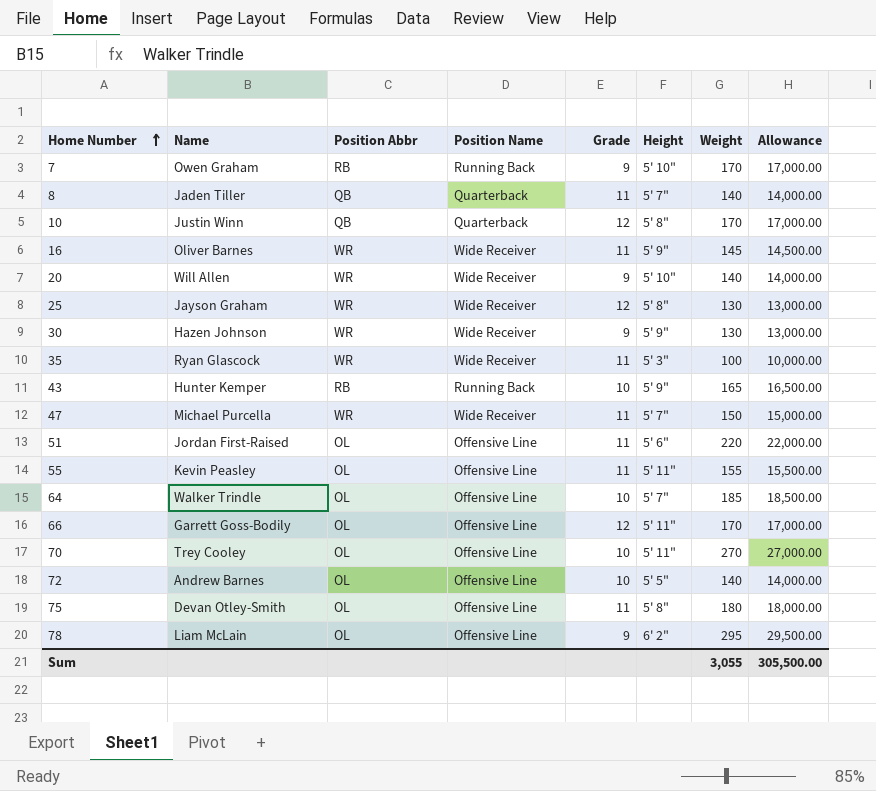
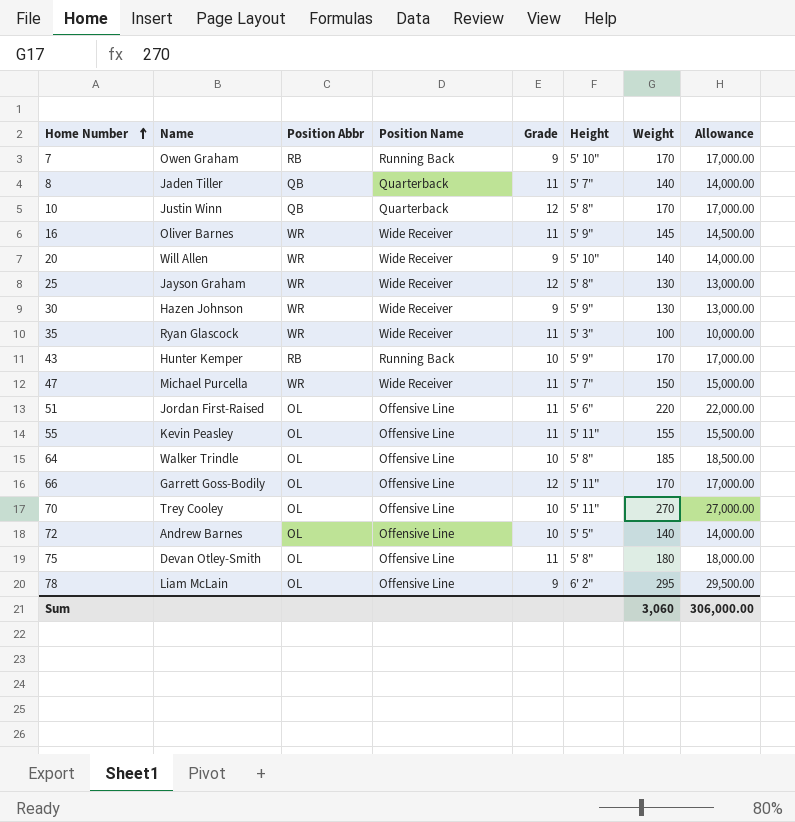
43 | Weight: 165 -> 170
43 | Allowance: 16,500.00 -> 17,000.00
64 | Height: 5' 7" -> 5' 8"
Sum | Weight: 3,055 -> 3,060
Sum | Allowance: 305,500.00 -> 306,000.00

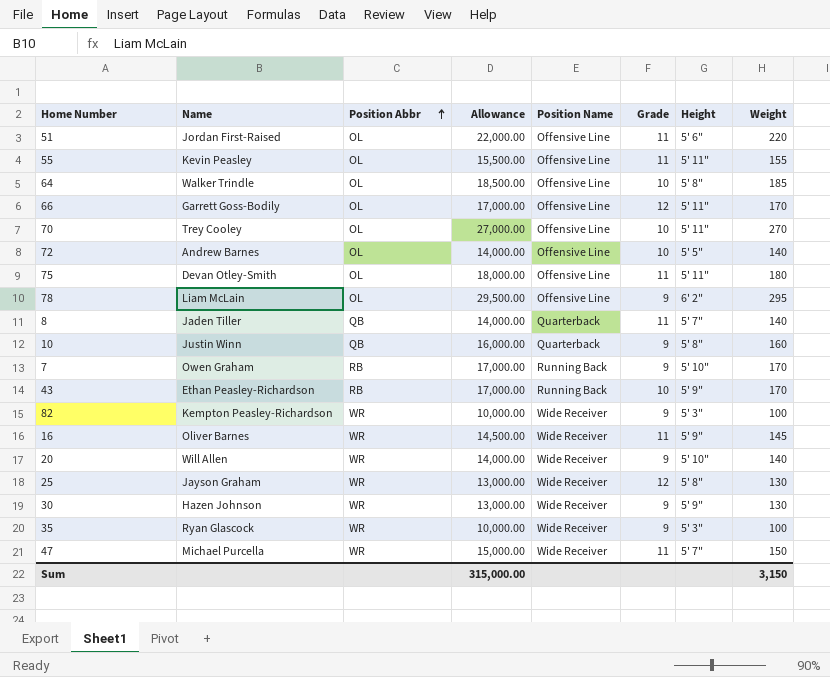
row order: Home Number ascending -> Position Abbr ascending
column Allowance | position: 8 -> 4
75 | Height: 5' 8" -> 5' 11"
10 | Allowance: 17,000.00 -> 16,000.00
10 | Grade: 12 -> 9
10 | Weight: 170 -> 160
43 | Name: Hunter Kemper -> Ethan Peasley-Richardson
row 82: none -> Kempton Peasley-Richardson | WR | 10,000.00 | Wide Receiver | 9 | 5' 3" | 100
35 | Grade: 11 -> 9
Sum | Allowance: 306,000.00 -> 315,000.00
Sum | Weight: 3,060 -> 3,150

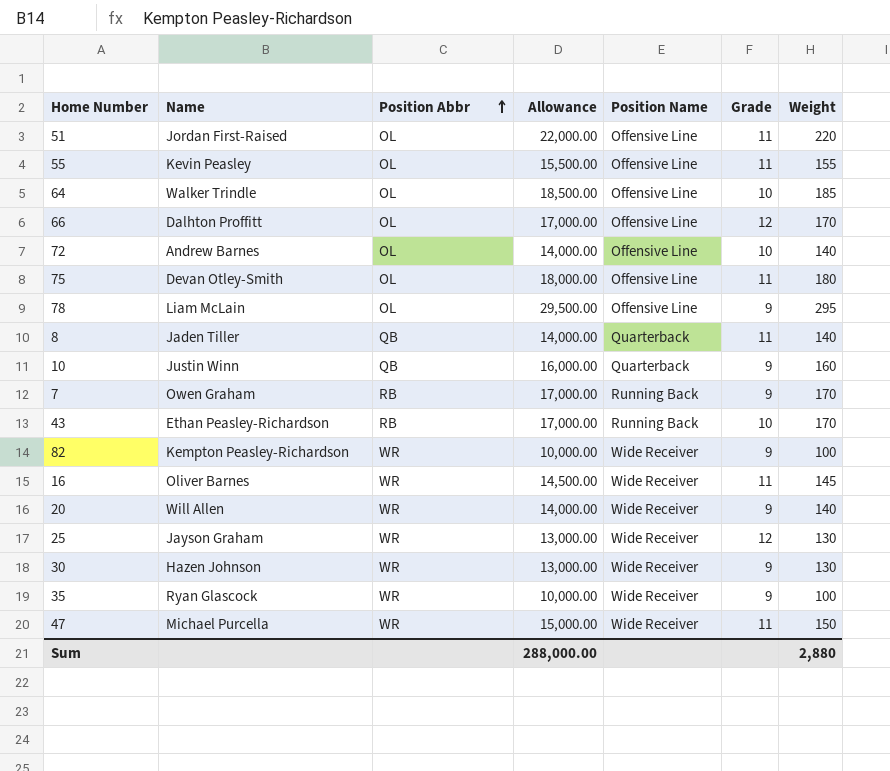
column Height | position: 7 -> none
row 70: Trey Cooley | OL | 27,000.00 | Offensive Line | 10 | 5' 11" | 270 -> none
66 | Name: Garrett Goss-Bodily -> Dalhton Proffitt
Sum | Allowance: 315,000.00 -> 288,000.00
Sum | Weight: 3,150 -> 2,880

